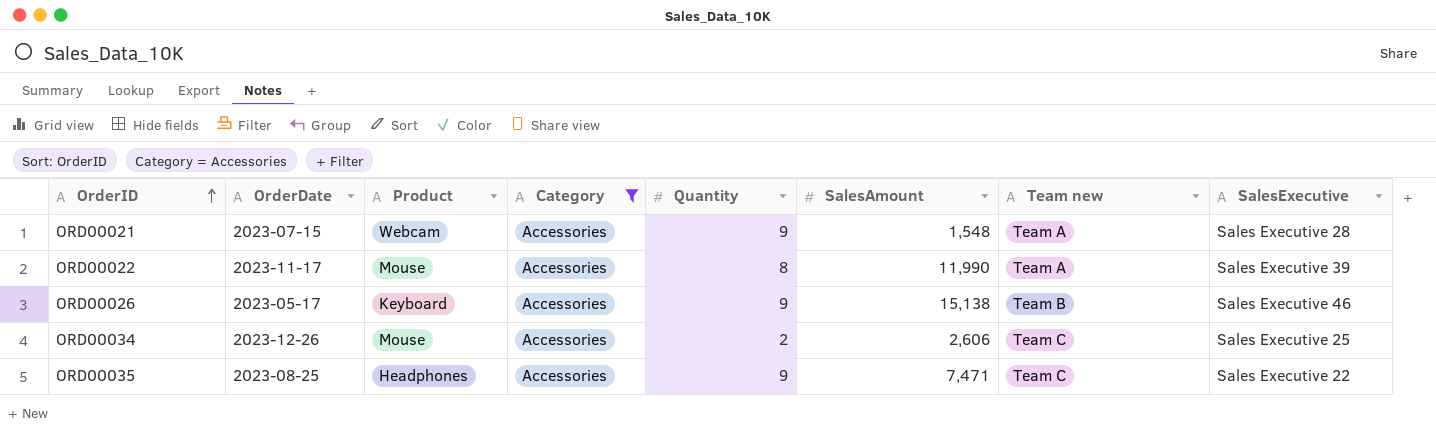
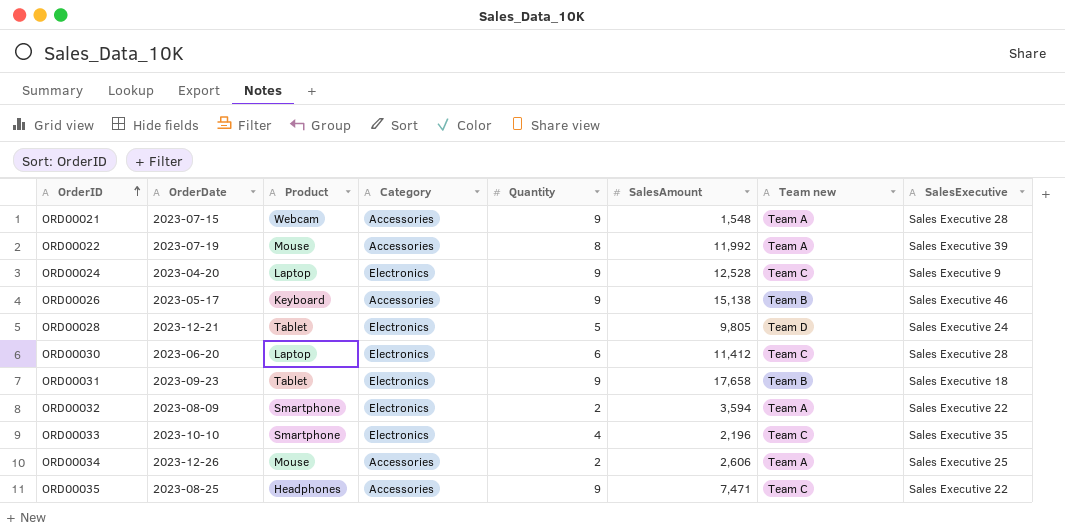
filter: Category = Accessories -> none
ORD00022 | OrderDate: 2023-11-17 -> 2023-07-19
ORD00022 | SalesAmount: 11,990 -> 11,992
ORD00034 | Team new: Team C -> Team A

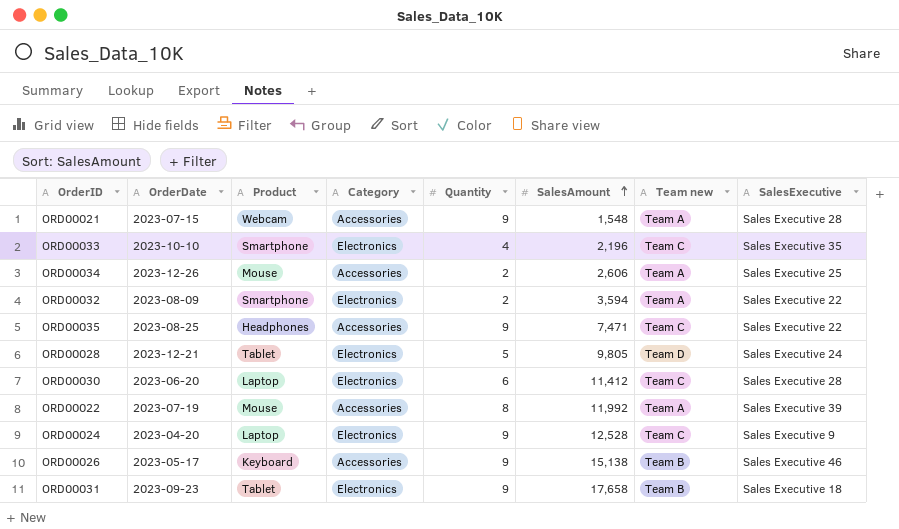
row order: OrderID ascending -> SalesAmount ascending

